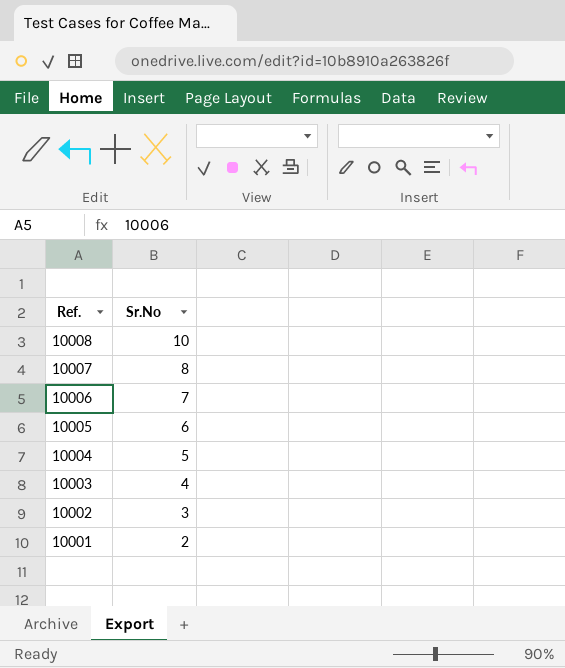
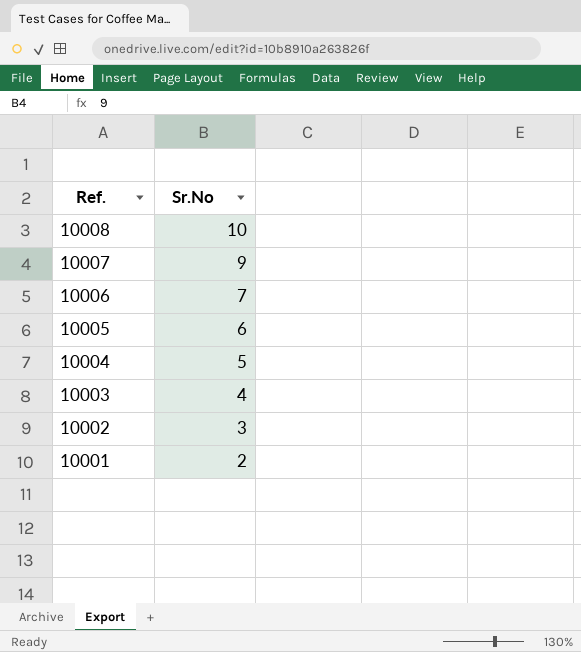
10007 | Sr.No: 8 -> 9

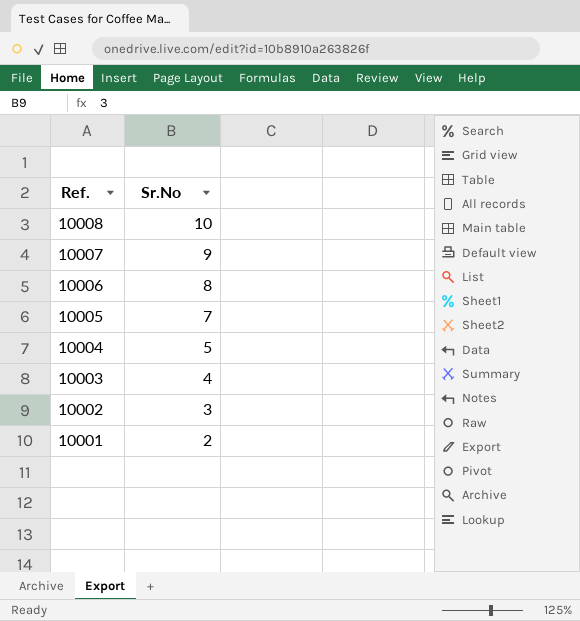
10006 | Sr.No: 7 -> 8
10005 | Sr.No: 6 -> 7

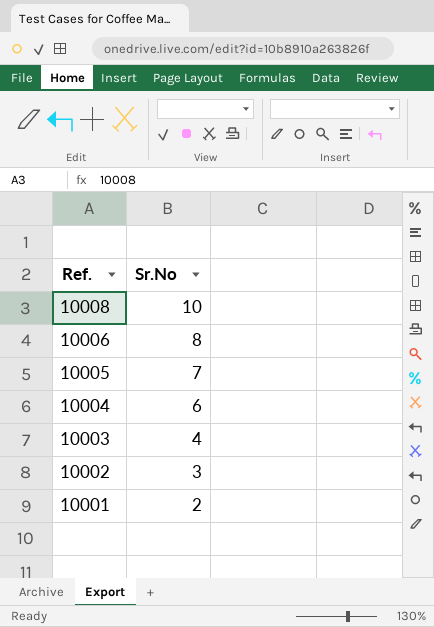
row 10007: 9 -> none
10004 | Sr.No: 5 -> 6

